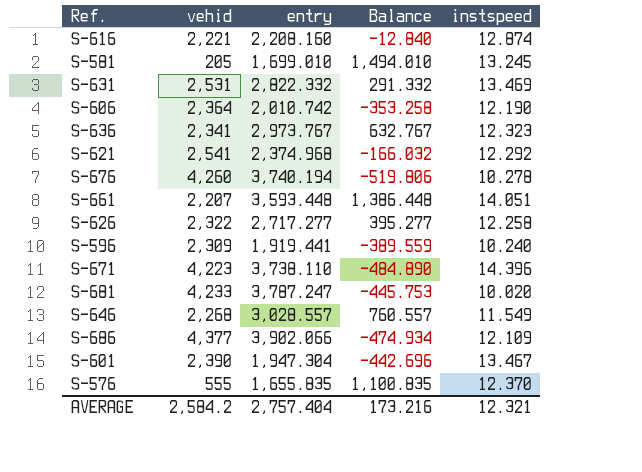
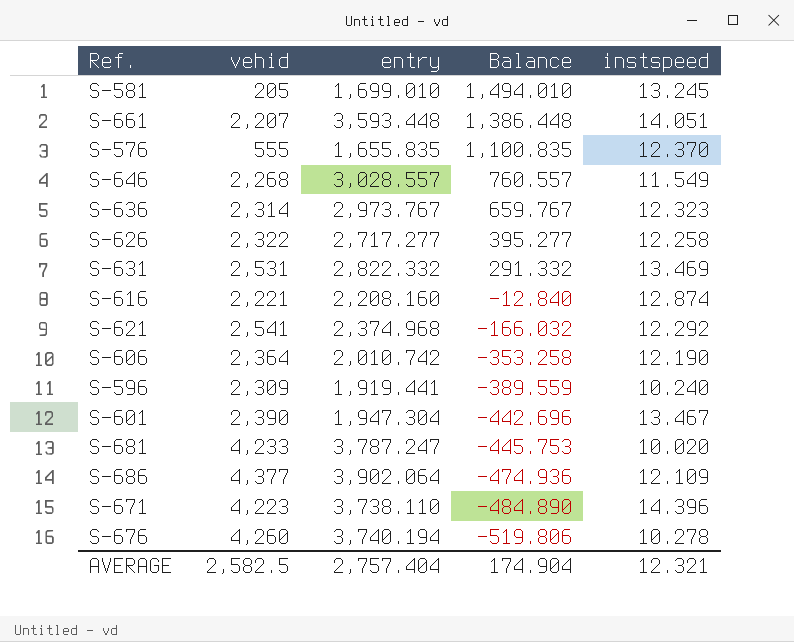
row order: none -> Balance descending
S-636 | vehid: 2,341 -> 2,314
S-636 | Balance: 632.767 -> 659.767
S-686 | entry: 3,902.066 -> 3,902.064
S-686 | Balance: -474.934 -> -474.936
AVERAGE | vehid: 2,584.2 -> 2,582.5
AVERAGE | Balance: 173.216 -> 174.904

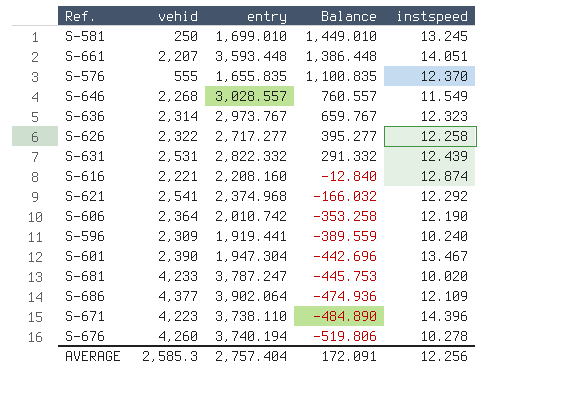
S-581 | vehid: 205 -> 250
S-581 | Balance: 1,494.010 -> 1,449.010
S-631 | instspeed: 13.469 -> 12.439
AVERAGE | vehid: 2,582.5 -> 2,585.3
AVERAGE | Balance: 174.904 -> 172.091
AVERAGE | instspeed: 12.321 -> 12.256

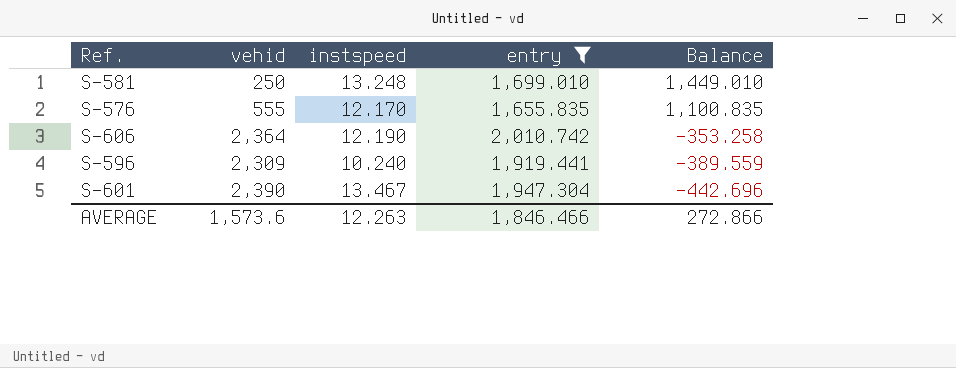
filter: none -> entry <= 2,010.742
column instspeed | position: 5 -> 3
S-581 | instspeed: 13.245 -> 13.248
S-576 | instspeed: 12.370 -> 12.170
AVERAGE | vehid: 2,585.3 -> 1,573.6
AVERAGE | instspeed: 12.256 -> 12.263
AVERAGE | entry: 2,757.404 -> 1,846.466
AVERAGE | Balance: 172.091 -> 272.866

